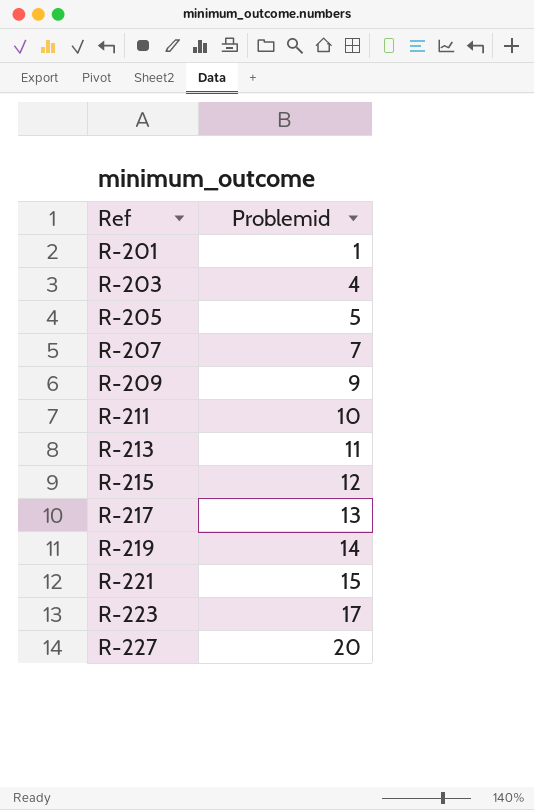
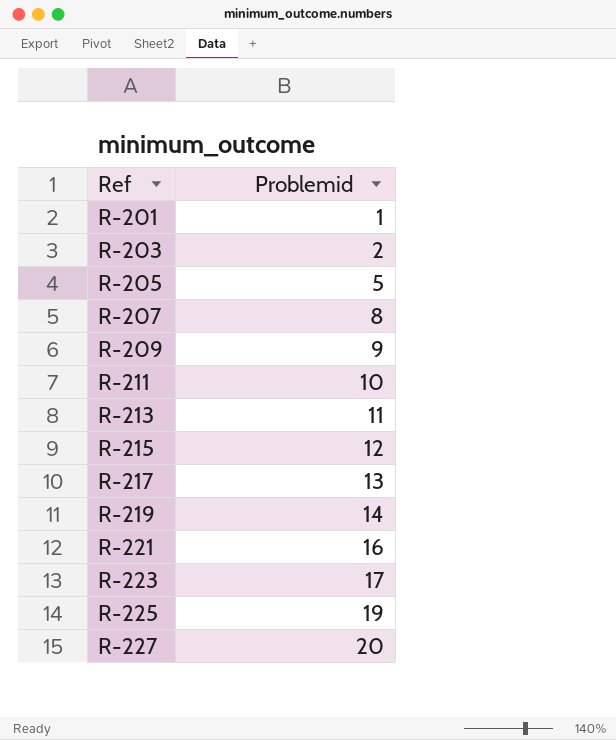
R-203 | Problemid: 4 -> 2
R-207 | Problemid: 7 -> 8
R-221 | Problemid: 15 -> 16
row R-225: none -> 19

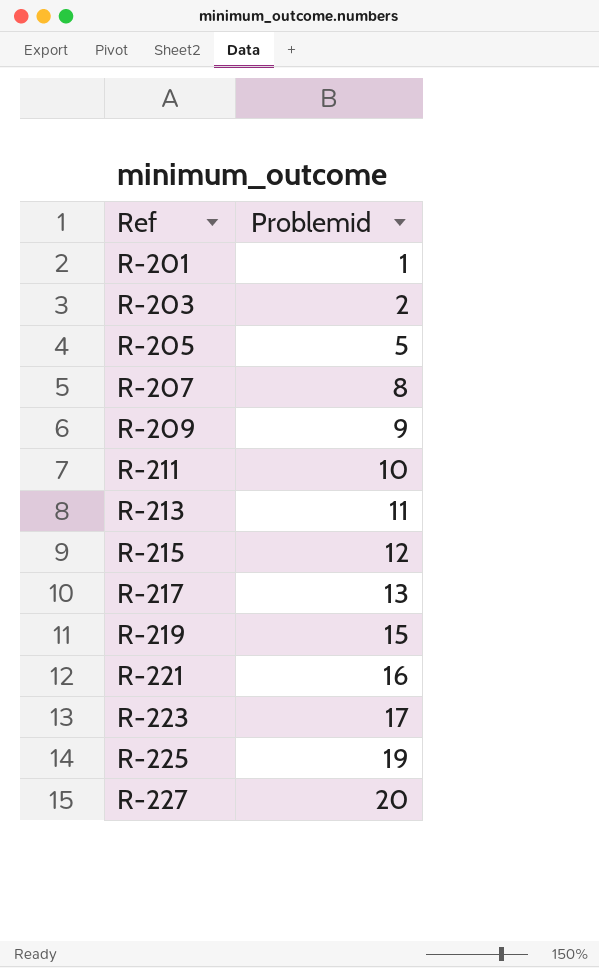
R-219 | Problemid: 14 -> 15

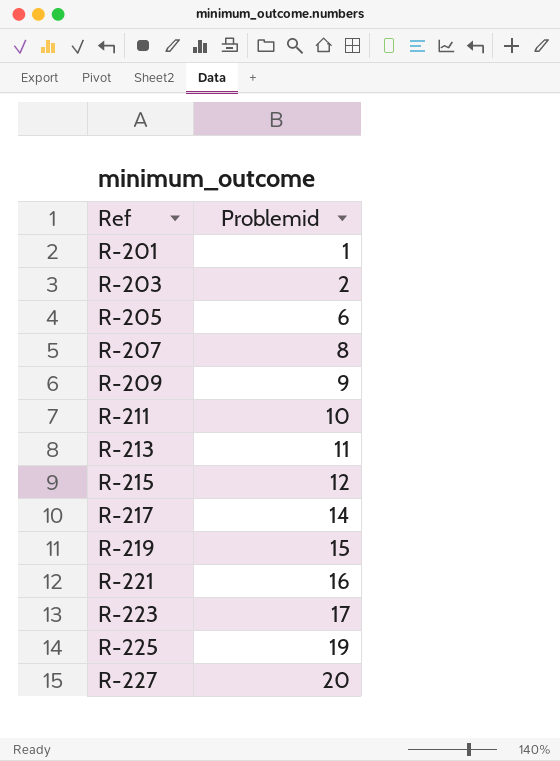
R-205 | Problemid: 5 -> 6
R-217 | Problemid: 13 -> 14

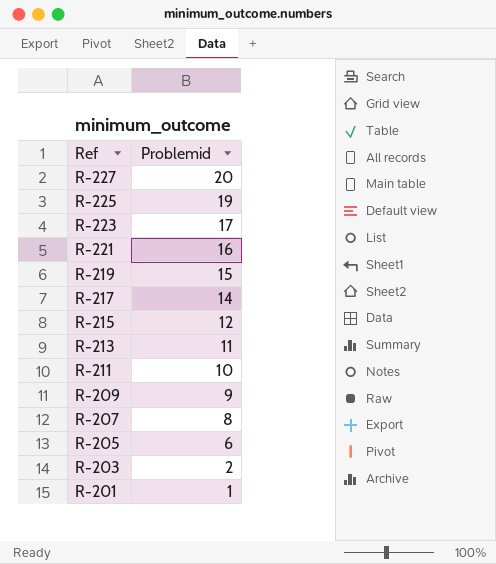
row order: Ref ascending -> Ref descending

